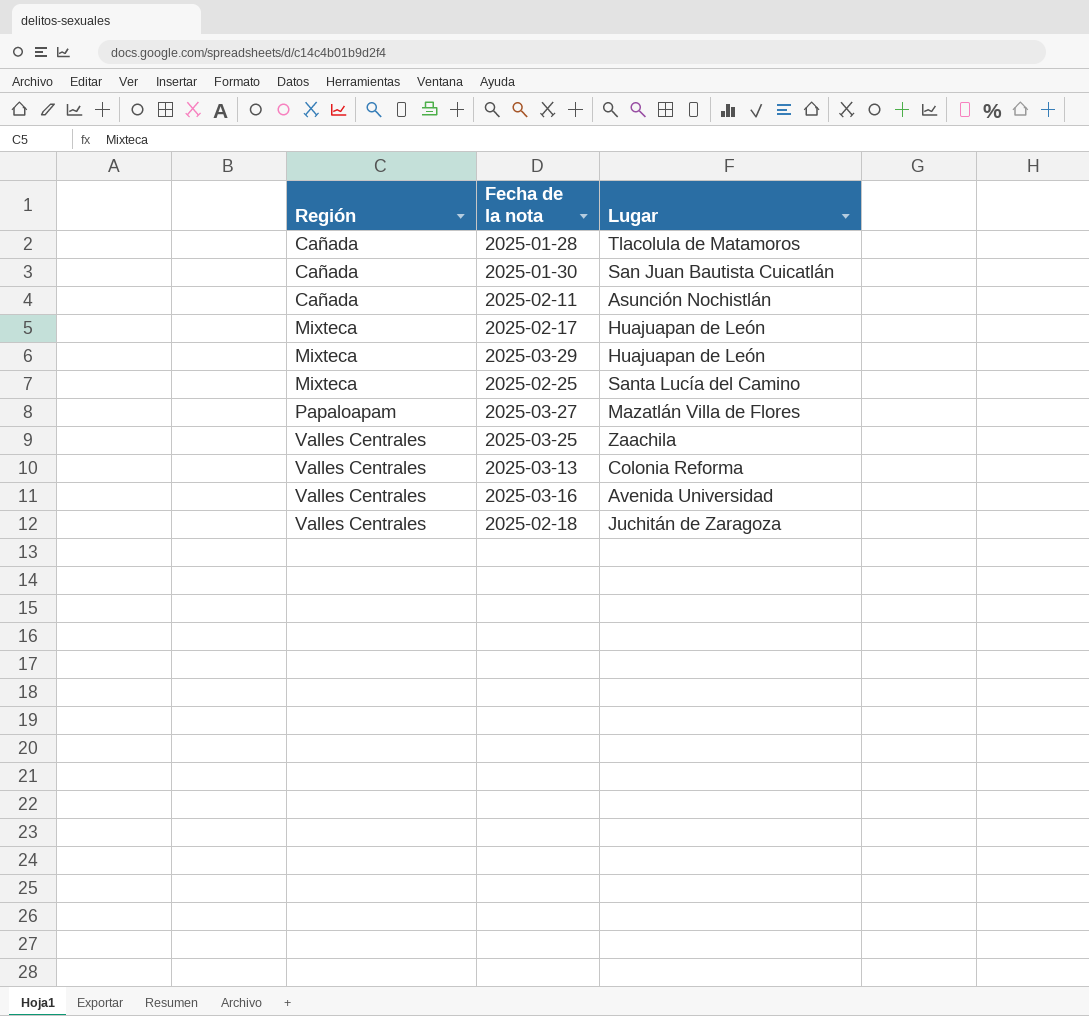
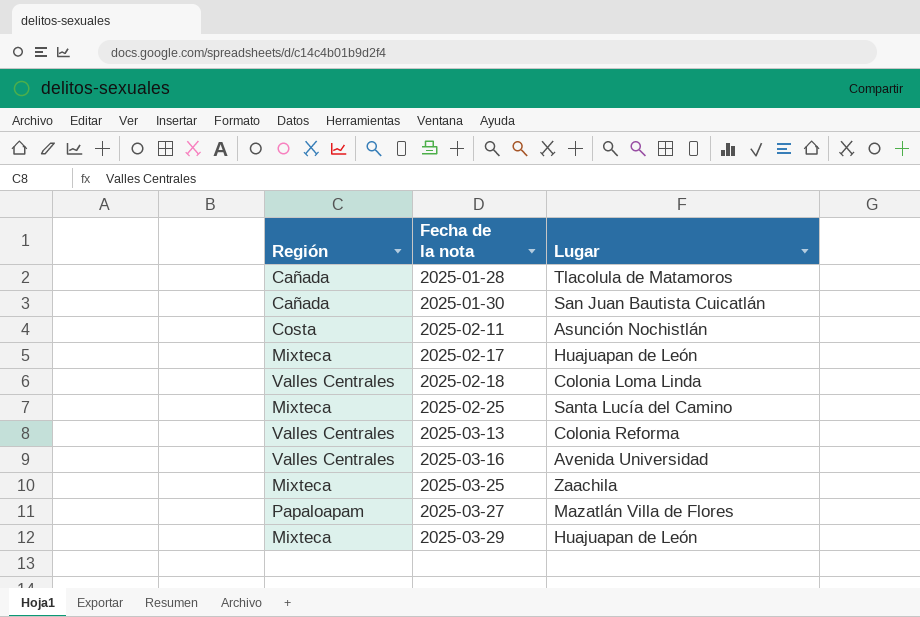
row order: Región ascending -> Fecha de la nota ascending
2025-02-11 | Región: Cañada -> Costa
2025-02-18 | Lugar: Juchitán de Zaragoza -> Colonia Loma Linda
2025-03-25 | Región: Valles Centrales -> Mixteca

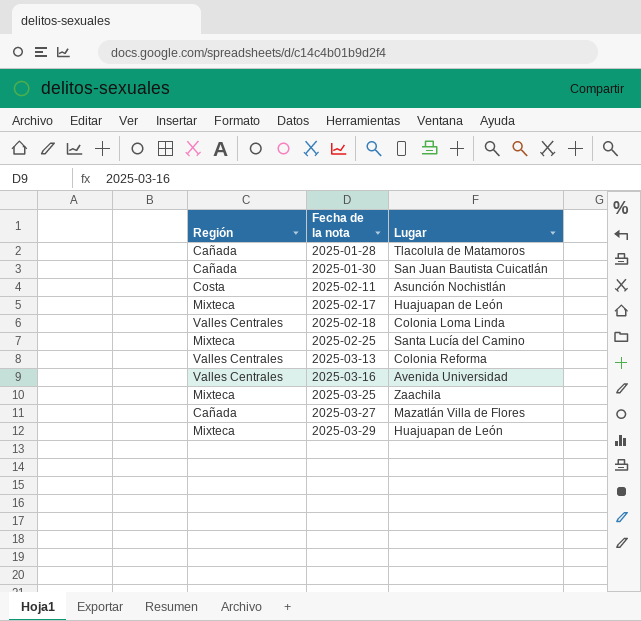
2025-03-27 | Región: Papaloapam -> Cañada

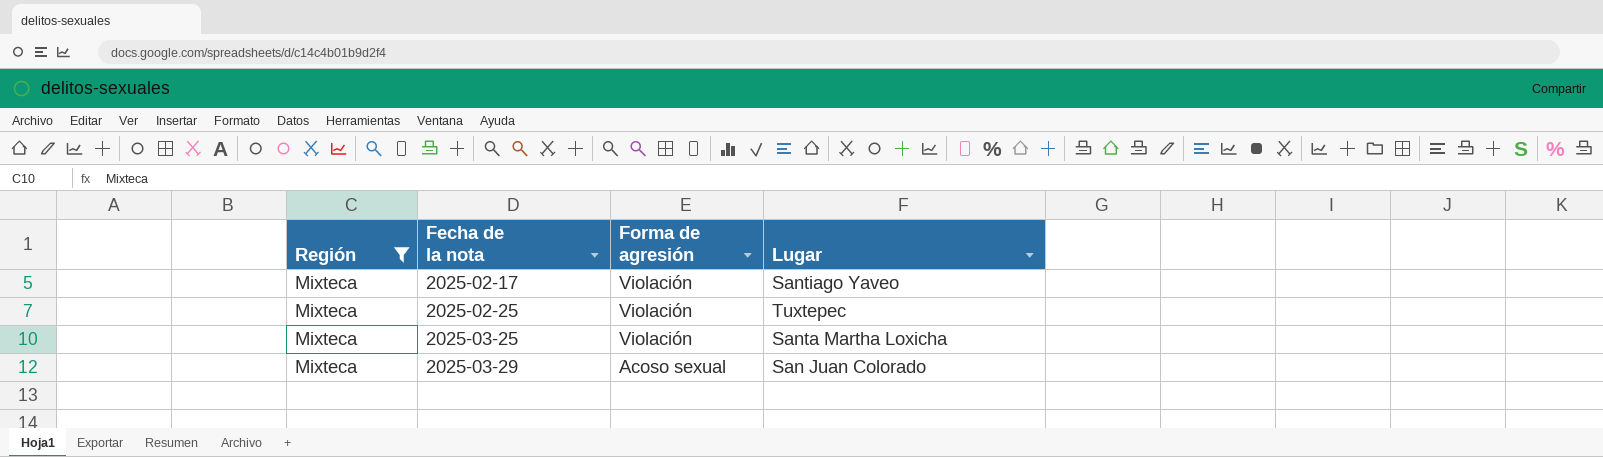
filter: none -> Región = Mixteca
column Forma de agresión | position: none -> 3
2025-02-17 | Lugar: Huajuapan de León -> Santiago Yaveo
2025-02-25 | Lugar: Santa Lucía del Camino -> Tuxtepec
2025-03-25 | Lugar: Zaachila -> Santa Martha Loxicha
2025-03-29 | Lugar: Huajuapan de León -> San Juan Colorado

